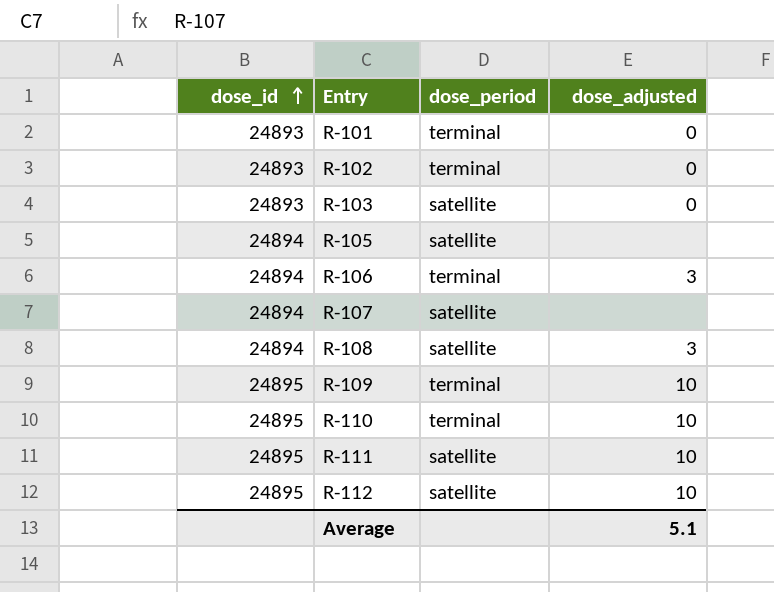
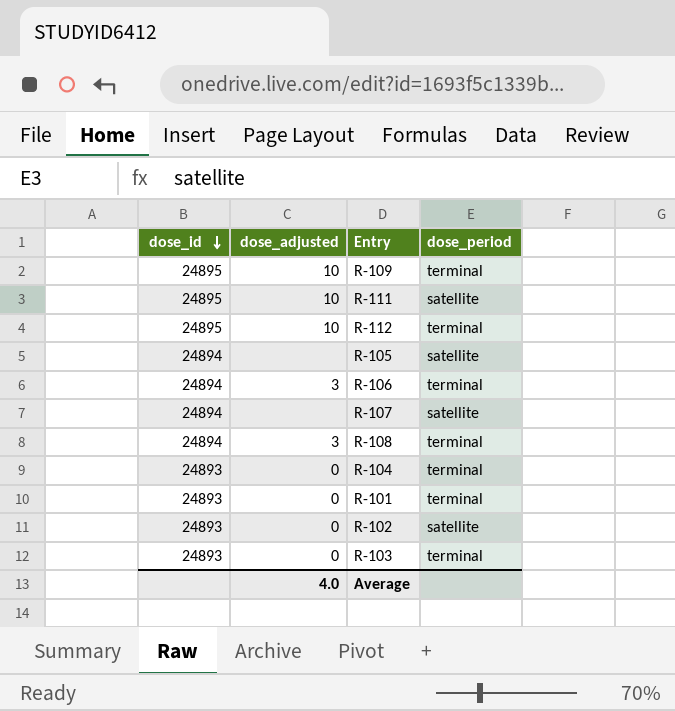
row order: dose_id ascending -> dose_id descending
column dose_adjusted | position: 4 -> 2
row R-110: 24895 | terminal | 10 -> none
R-112 | dose_period: satellite -> terminal
R-108 | dose_period: satellite -> terminal
row R-104: none -> 24893 | 0 | terminal
R-102 | dose_period: terminal -> satellite
R-103 | dose_period: satellite -> terminal
Average | dose_adjusted: 5.1 -> 4.0

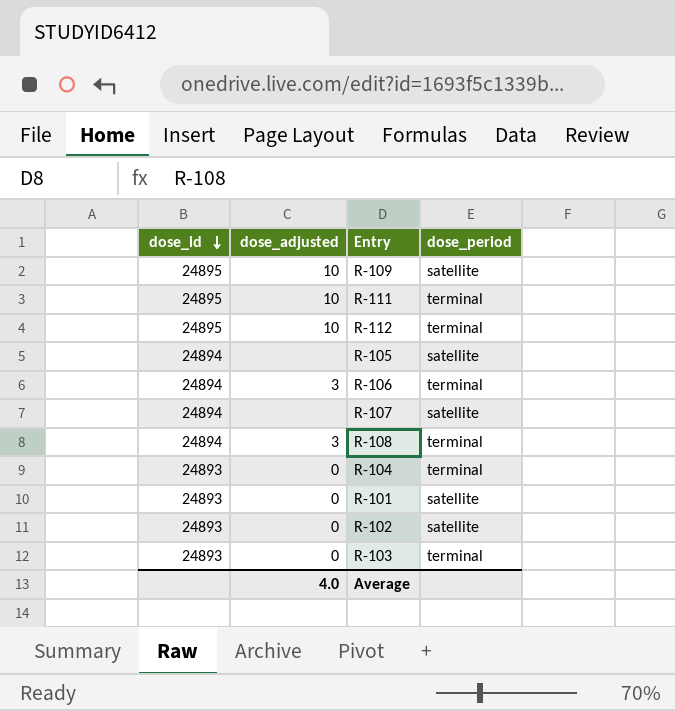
R-109 | dose_period: terminal -> satellite
R-111 | dose_period: satellite -> terminal
R-101 | dose_period: terminal -> satellite

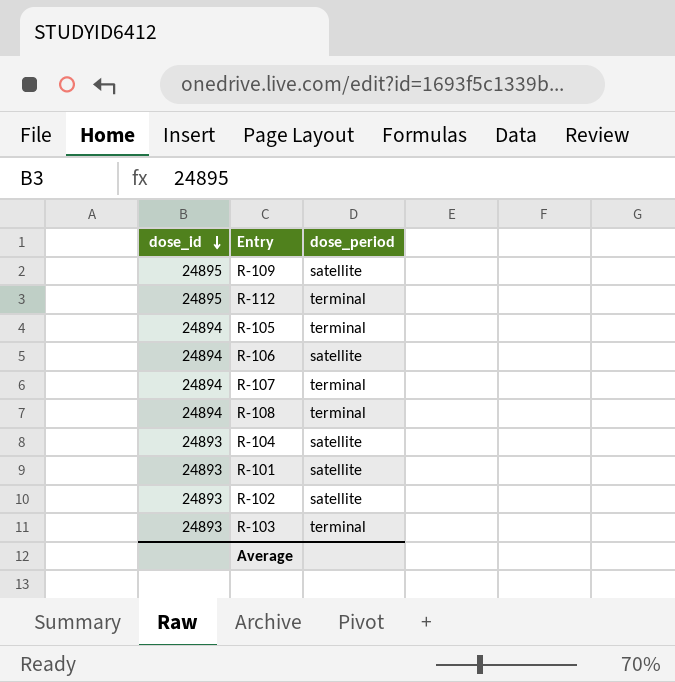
column dose_adjusted | position: 2 -> none
row R-111: 24895 | 10 | terminal -> none
R-105 | dose_period: satellite -> terminal
R-106 | dose_period: terminal -> satellite
R-107 | dose_period: satellite -> terminal
R-104 | dose_period: terminal -> satellite

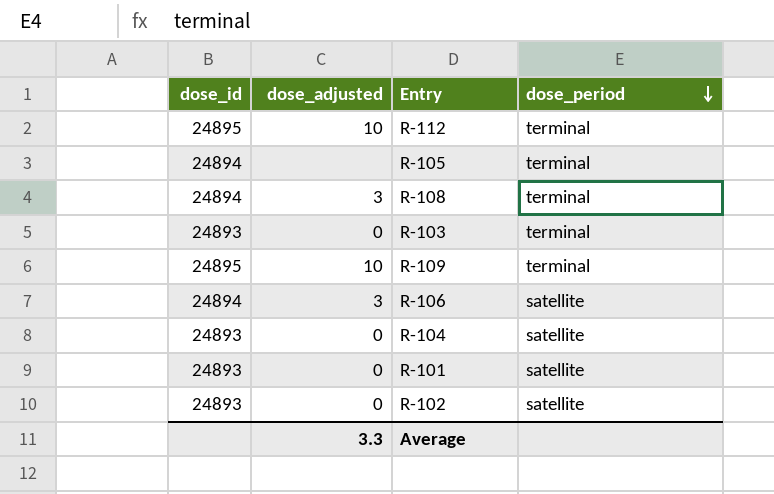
row order: dose_id descending -> dose_period descending
column dose_adjusted | position: none -> 2
row R-107: 24894 | terminal -> none
R-109 | dose_period: satellite -> terminal

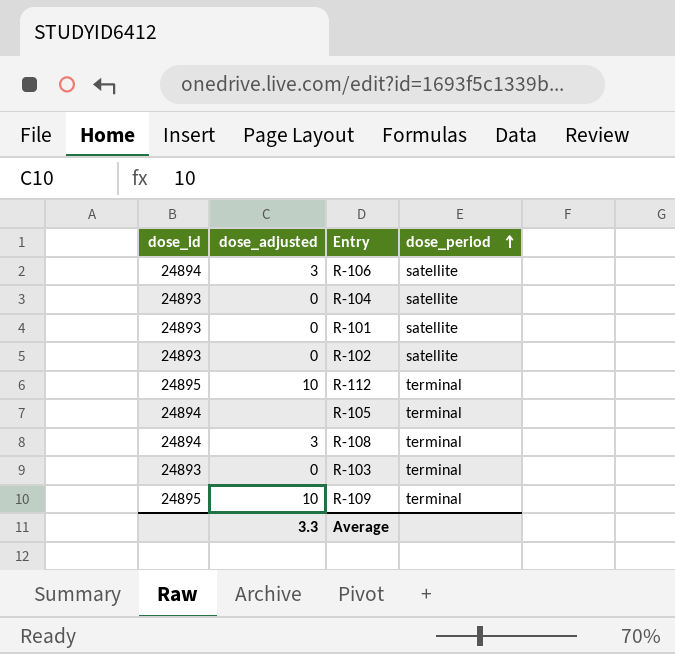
row order: dose_period descending -> dose_period ascending

